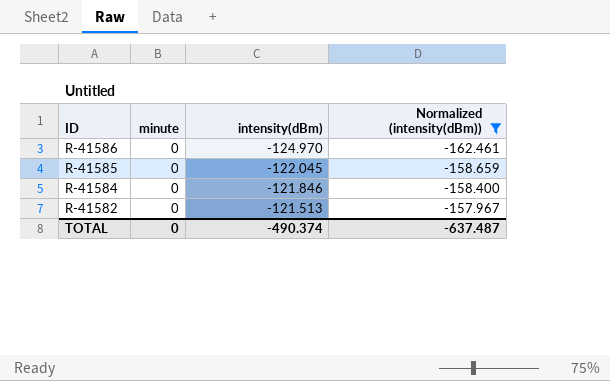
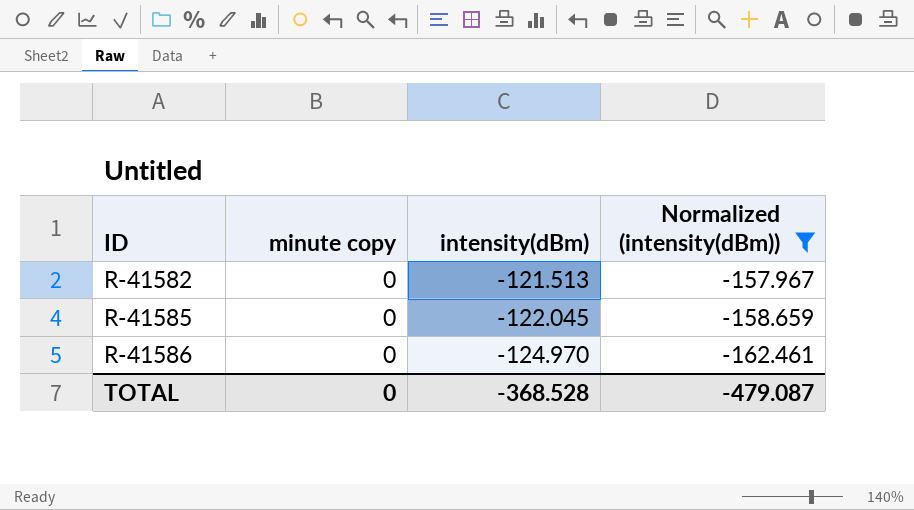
row order: ID descending -> ID ascending
column name: minute -> minute copy
row R-41584: 0 | -121.846 | -158.400 -> none
TOTAL | intensity(dBm): -490.374 -> -368.528
TOTAL | Normalized (intensity(dBm)): -637.487 -> -479.087

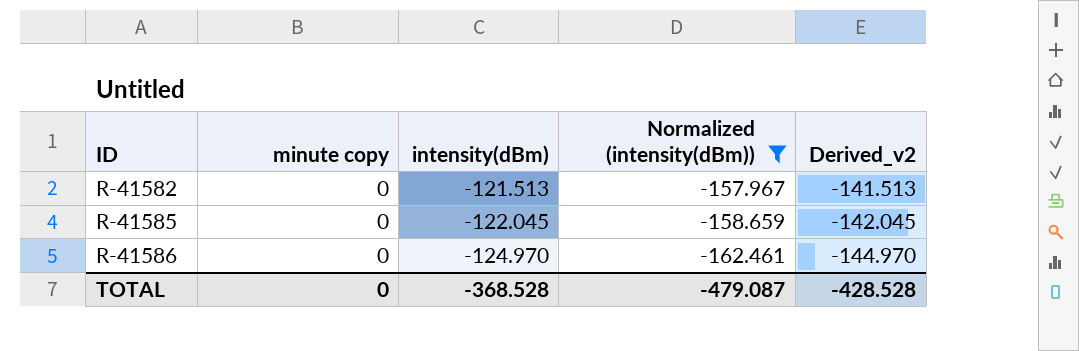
column Derived_v2 | formula: none -> [intensity(dBm)] - 20

